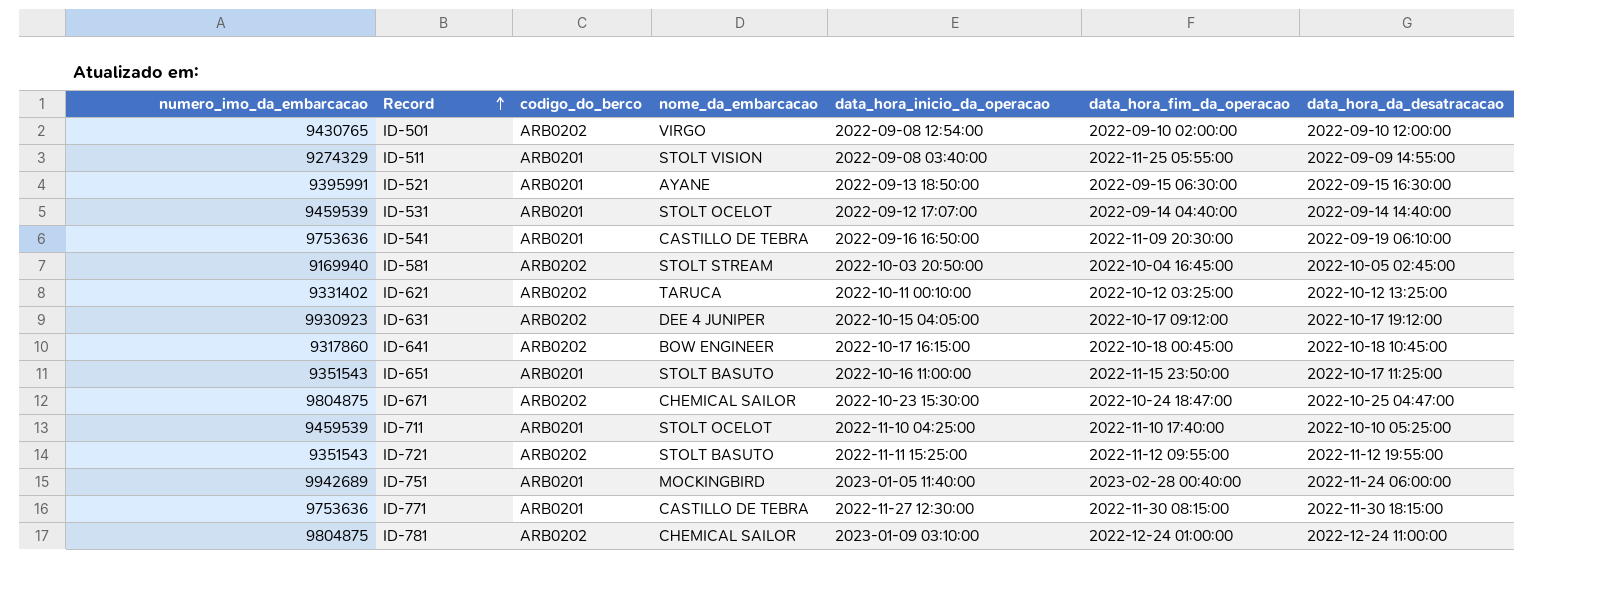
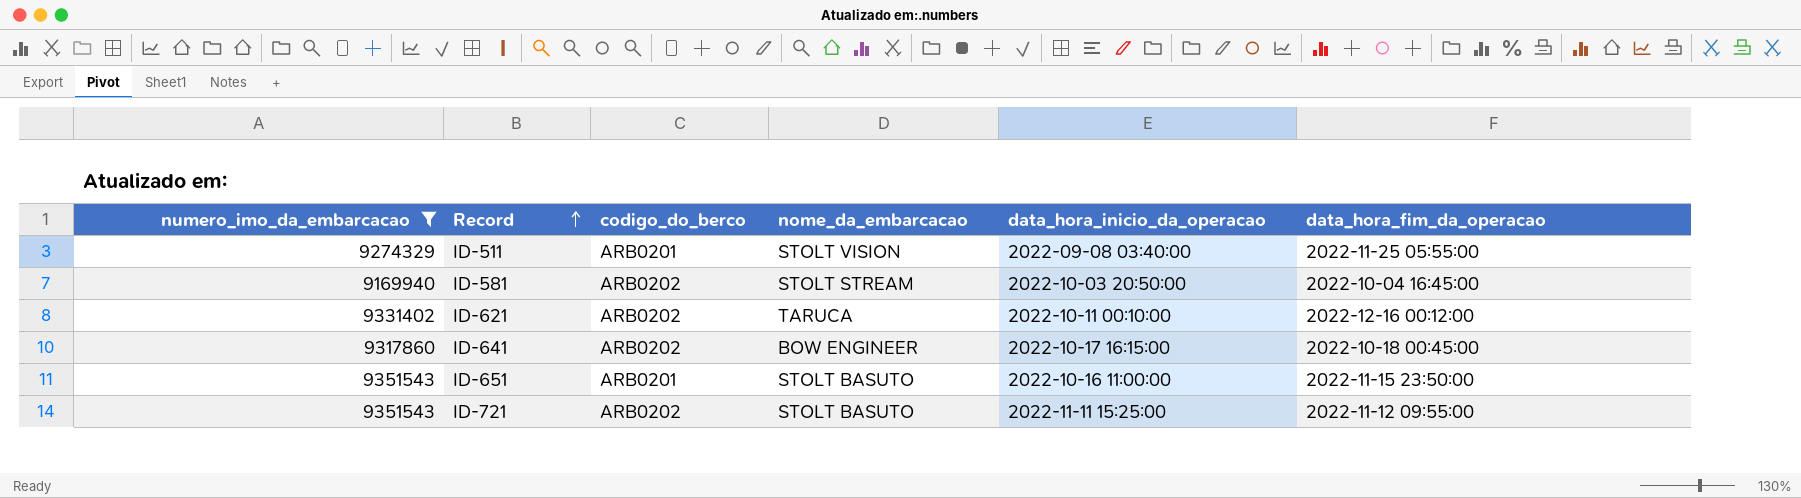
filter: none -> numero_imo_da_embarcacao <= 9351543
column data_hora_da_desatracacao | position: 7 -> none
ID-621 | data_hora_fim_da_operacao: 2022-10-12 03:25:00 -> 2022-12-16 00:12:00

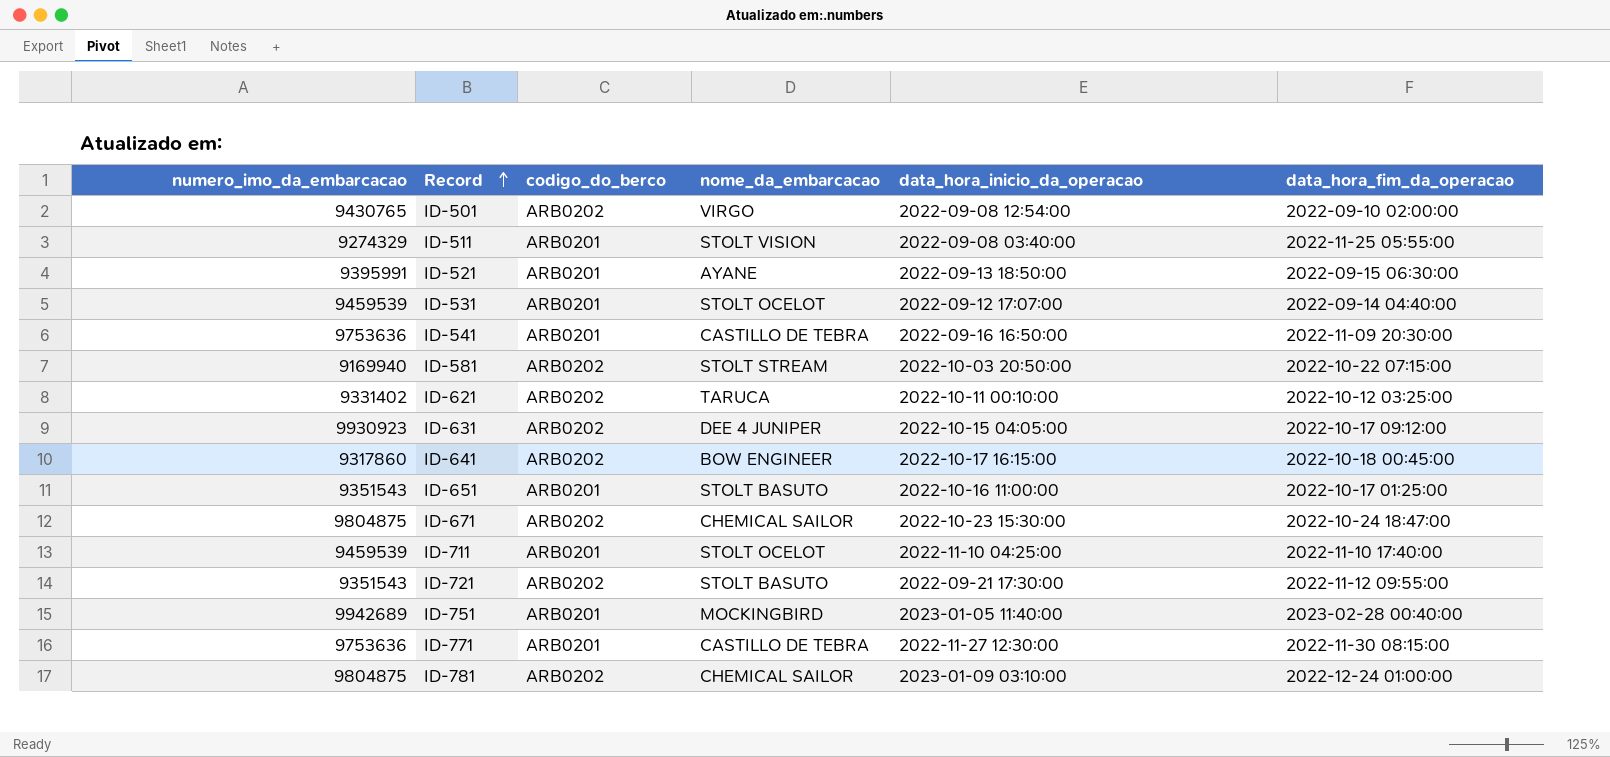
filter: numero_imo_da_embarcacao <= 9351543 -> none
ID-581 | data_hora_fim_da_operacao: 2022-10-04 16:45:00 -> 2022-10-22 07:15:00
ID-621 | data_hora_fim_da_operacao: 2022-12-16 00:12:00 -> 2022-10-12 03:25:00
ID-651 | data_hora_fim_da_operacao: 2022-11-15 23:50:00 -> 2022-10-17 01:25:00
ID-721 | data_hora_inicio_da_operacao: 2022-11-11 15:25:00 -> 2022-09-21 17:30:00

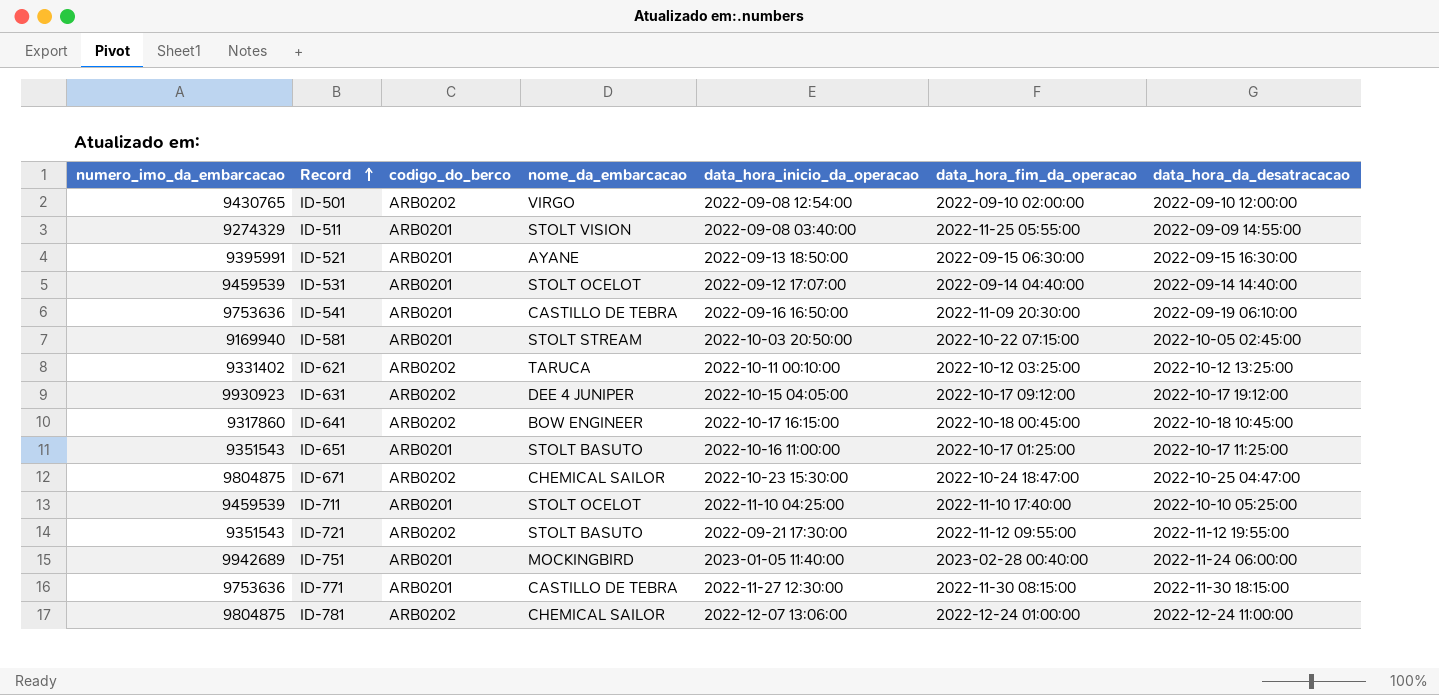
column data_hora_da_desatracacao | position: none -> 7
ID-581 | codigo_do_berco: ARB0202 -> ARB0201
ID-781 | data_hora_inicio_da_operacao: 2023-01-09 03:10:00 -> 2022-12-07 13:06:00

